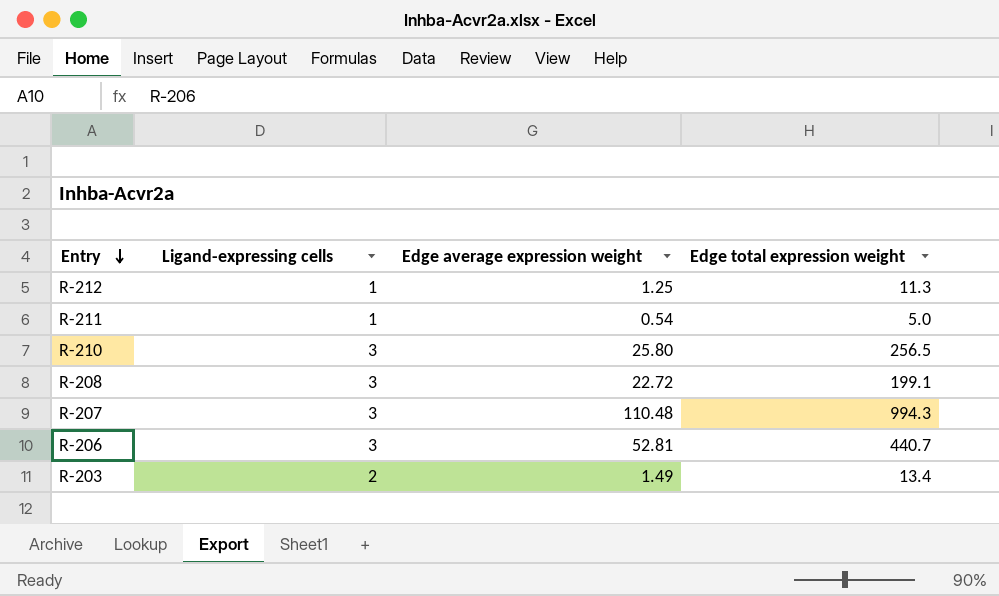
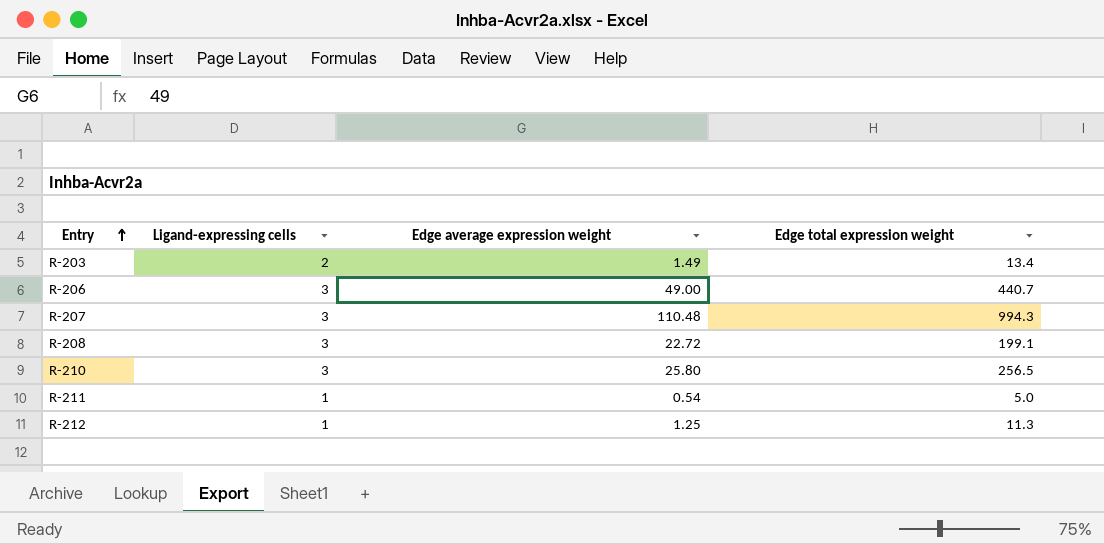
row order: Entry descending -> Entry ascending
R-206 | Edge average expression weight: 52.81 -> 49.00

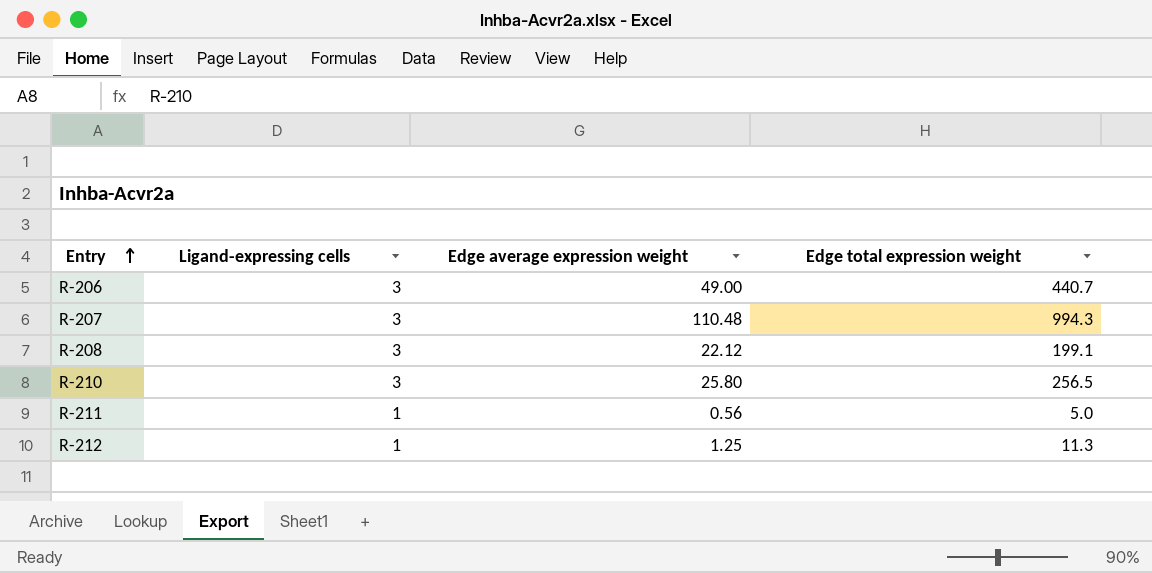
row R-203: 2 | 1.49 | 13.4 -> none
R-208 | Edge average expression weight: 22.72 -> 22.12
R-211 | Edge average expression weight: 0.54 -> 0.56

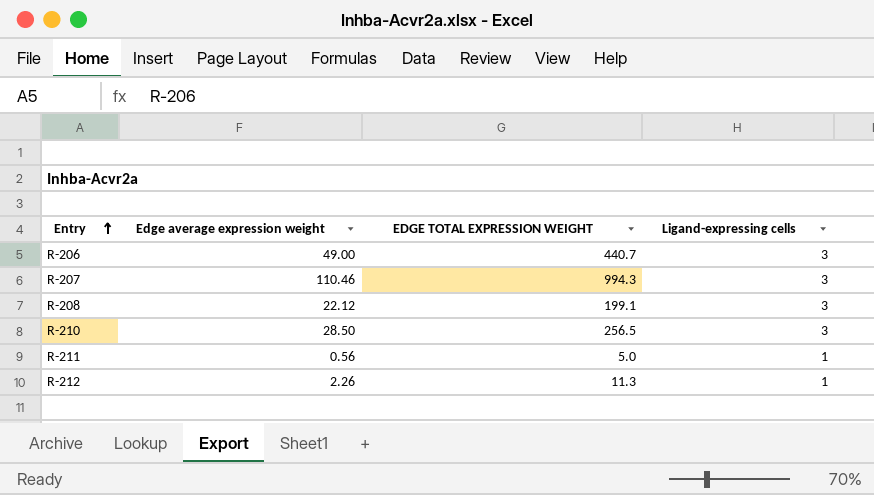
column name: Edge total expression weight -> EDGE TOTAL EXPRESSION WEIGHT
column Ligand-expressing cells | position: 2 -> 4
R-207 | Edge average expression weight: 110.48 -> 110.46
R-210 | Edge average expression weight: 25.80 -> 28.50
R-212 | Edge average expression weight: 1.25 -> 2.26

